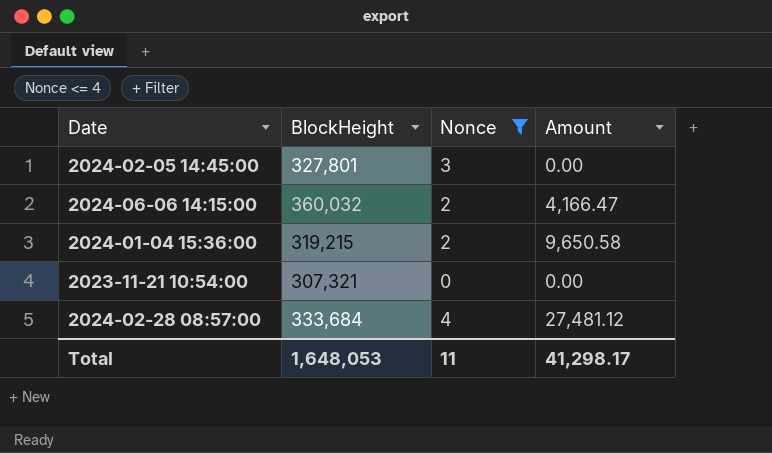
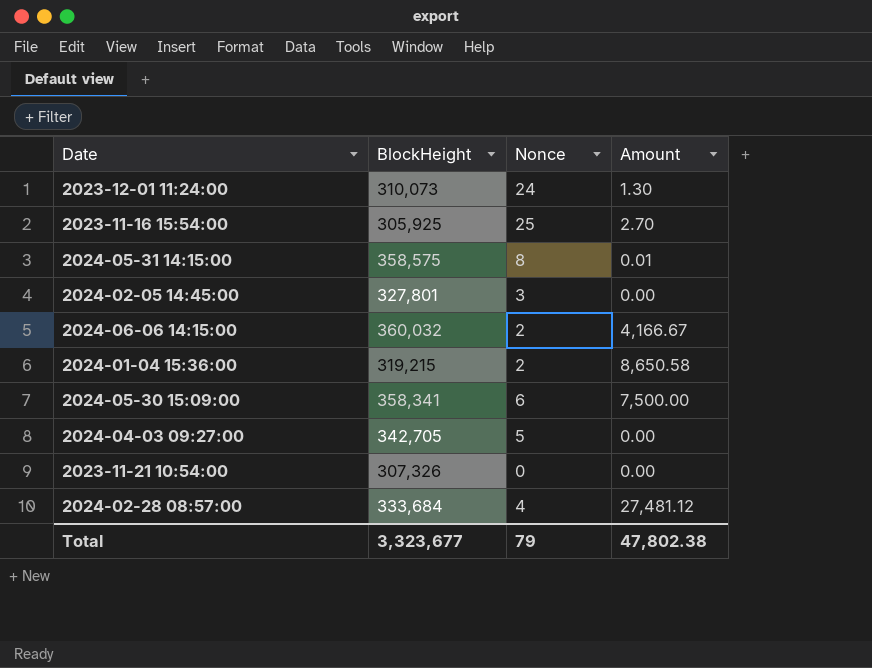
filter: Nonce <= 4 -> none
2024-06-06 14:15:00 | Amount: 4,166.47 -> 4,166.67
2024-01-04 15:36:00 | Amount: 9,650.58 -> 8,650.58
2023-11-21 10:54:00 | BlockHeight: 307,321 -> 307,326
Total | BlockHeight: 1,648,053 -> 3,323,677
Total | Nonce: 11 -> 79
Total | Amount: 41,298.17 -> 47,802.38

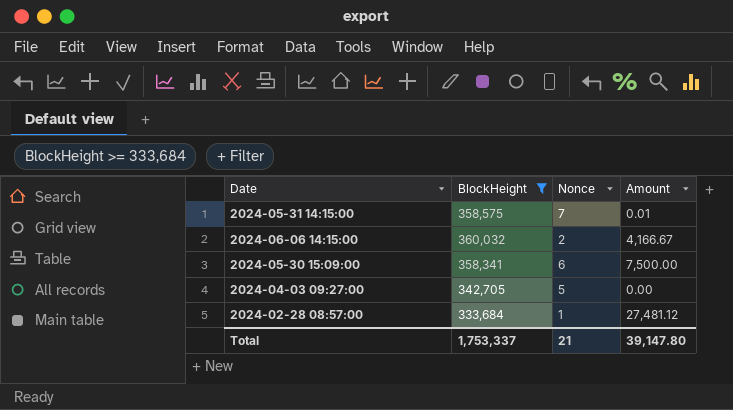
filter: none -> BlockHeight >= 333,684
2024-05-31 14:15:00 | Nonce: 8 -> 7
2024-02-28 08:57:00 | Nonce: 4 -> 1
Total | BlockHeight: 3,323,677 -> 1,753,337
Total | Nonce: 79 -> 21
Total | Amount: 47,802.38 -> 39,147.80

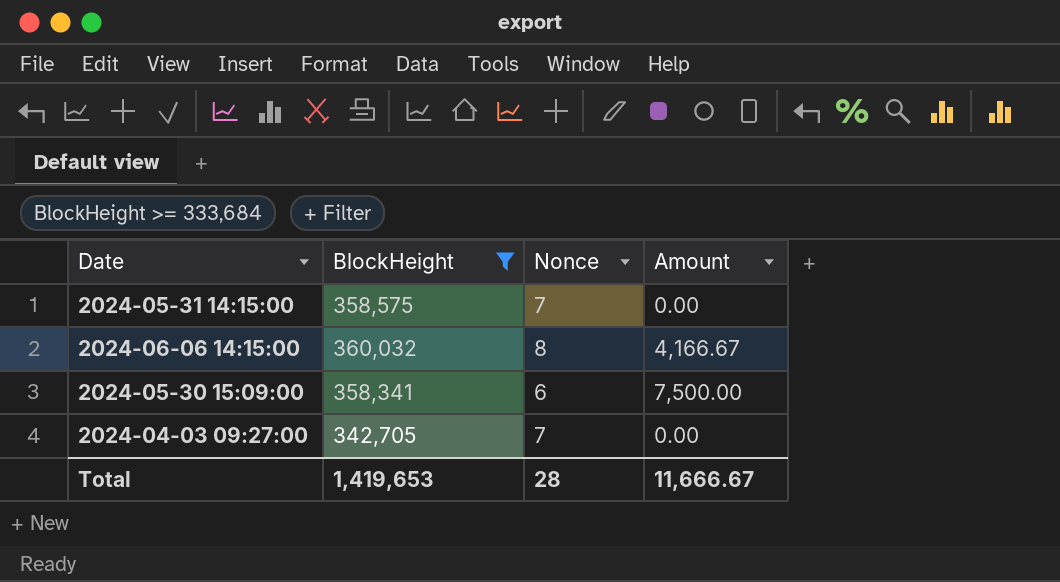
row 2024-02-28 08:57:00: 333,684 | 1 | 27,481.12 -> none
2024-05-31 14:15:00 | Amount: 0.01 -> 0.00
2024-06-06 14:15:00 | Nonce: 2 -> 8
2024-04-03 09:27:00 | Nonce: 5 -> 7
Total | BlockHeight: 1,753,337 -> 1,419,653
Total | Nonce: 21 -> 28
Total | Amount: 39,147.80 -> 11,666.67

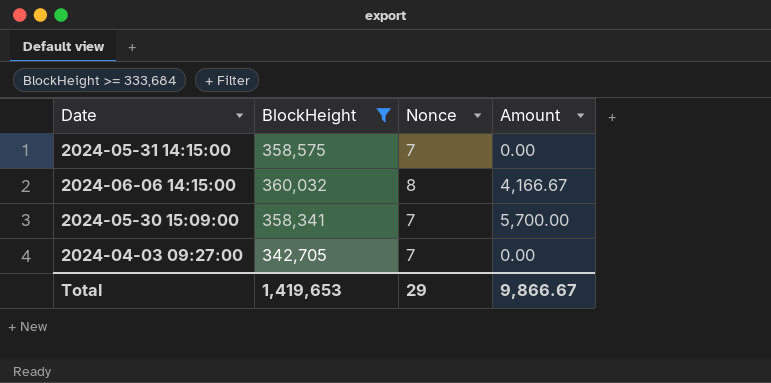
2024-05-30 15:09:00 | Nonce: 6 -> 7
2024-05-30 15:09:00 | Amount: 7,500.00 -> 5,700.00
Total | Nonce: 28 -> 29
Total | Amount: 11,666.67 -> 9,866.67

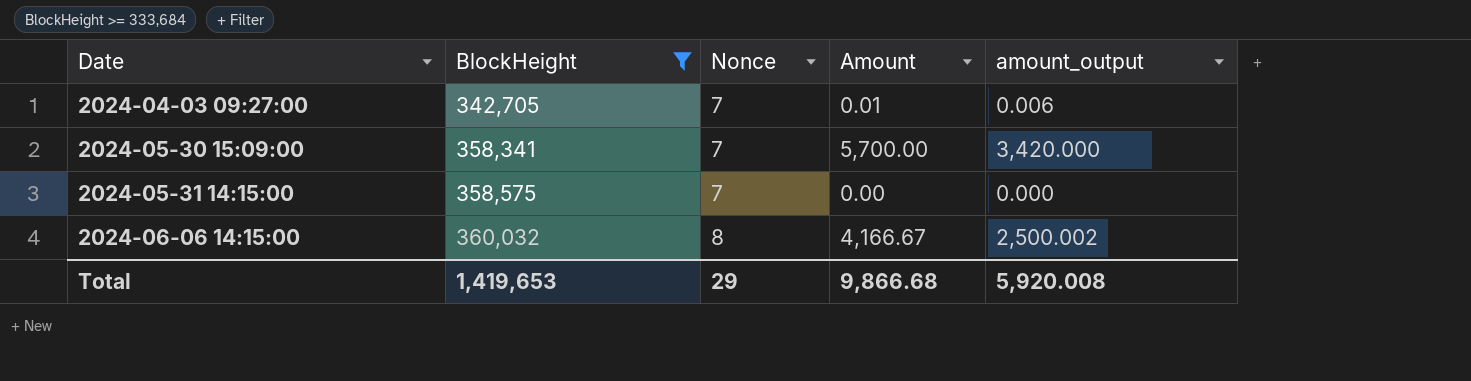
row order: none -> Date ascending
column amount_output | formula: none -> [Amount] * 0.6
2024-04-03 09:27:00 | Amount: 0.00 -> 0.01
Total | Amount: 9,866.67 -> 9,866.68

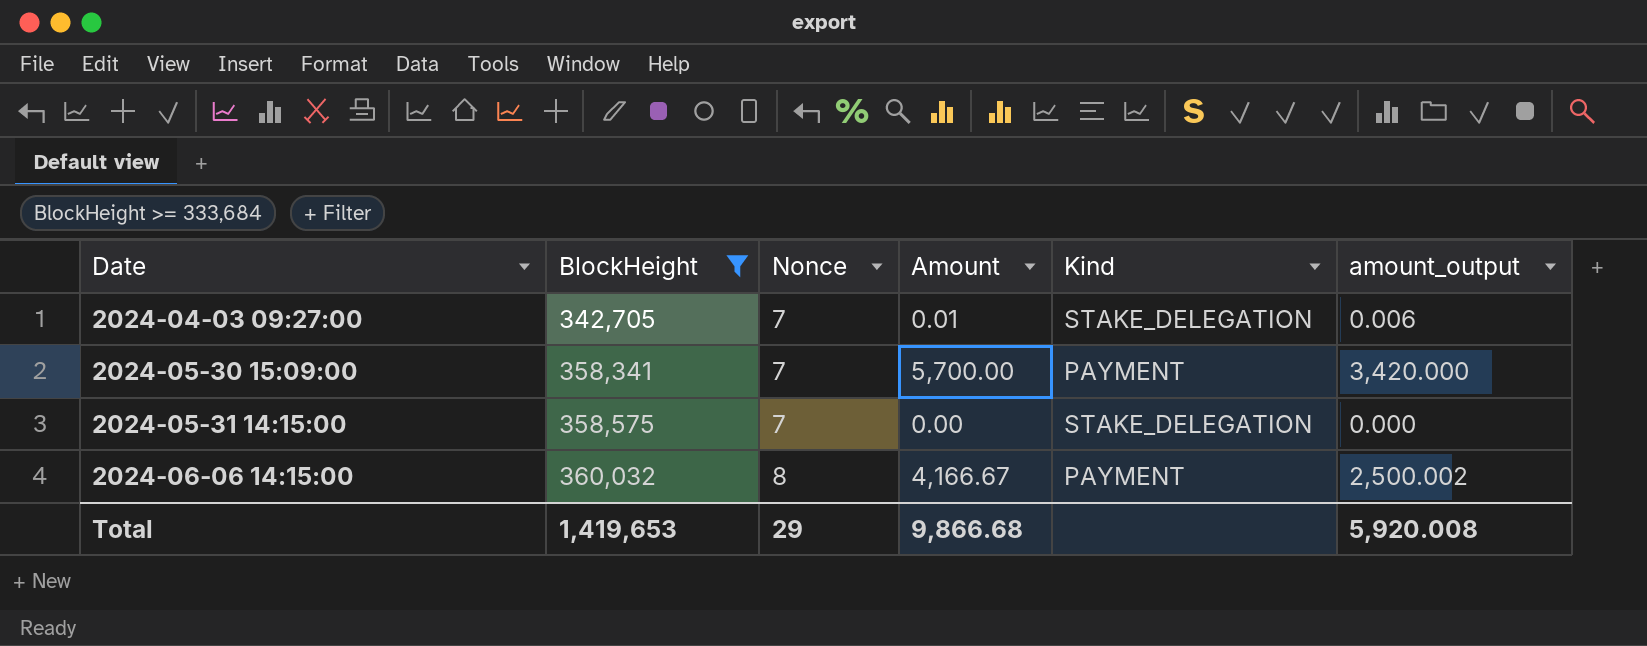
column Kind | position: none -> 5

